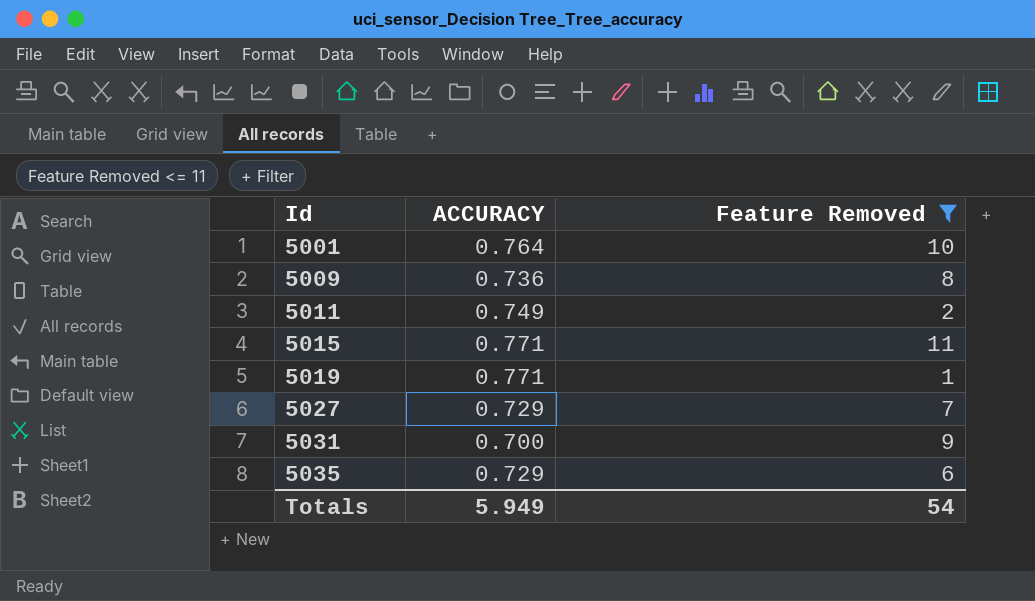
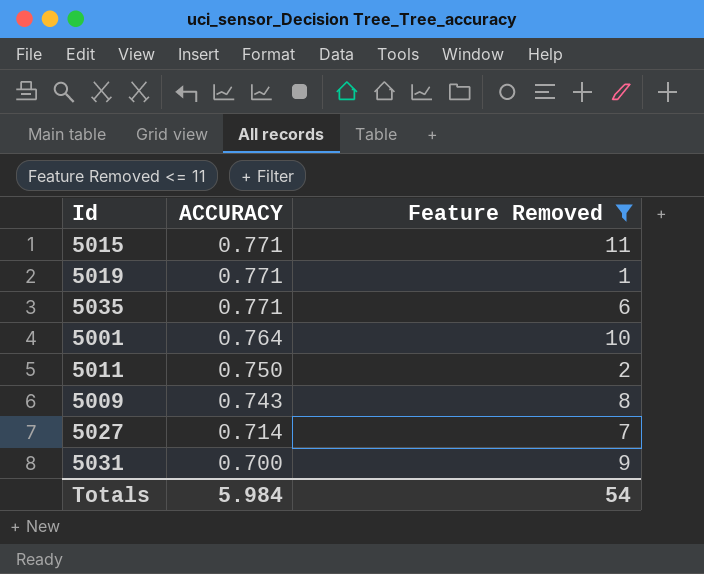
row order: Id ascending -> ACCURACY descending
5035 | ACCURACY: 0.729 -> 0.771
5011 | ACCURACY: 0.749 -> 0.750
5009 | ACCURACY: 0.736 -> 0.743
5027 | ACCURACY: 0.729 -> 0.714
Totals | ACCURACY: 5.949 -> 5.984

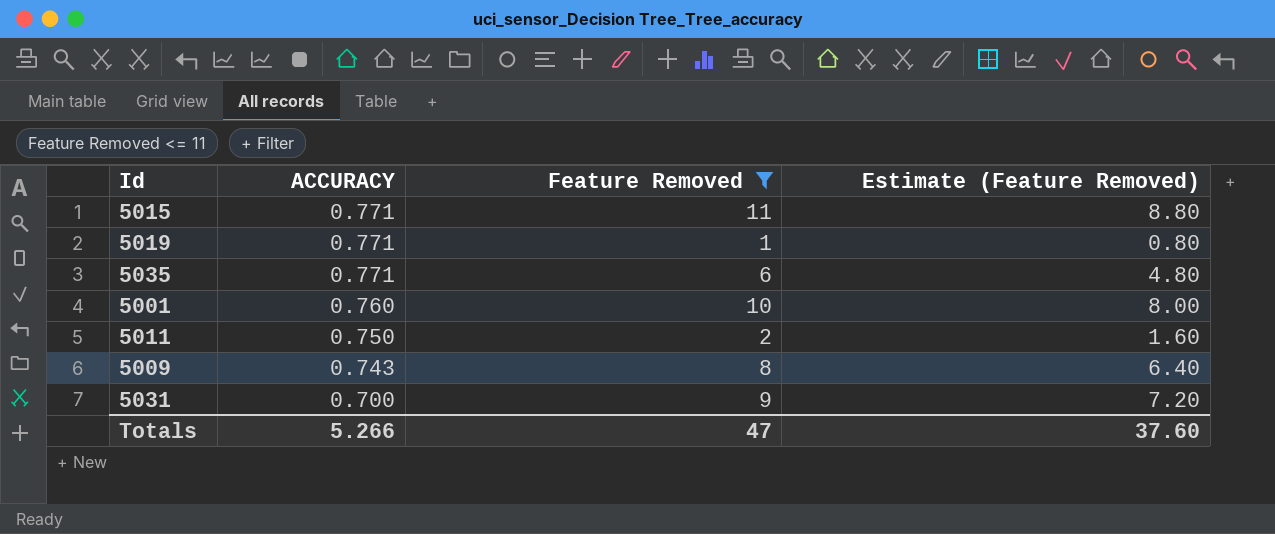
column Estimate (Feature Removed) | formula: none -> [Feature Removed] * 0.8
row 5027: 0.714 | 7 -> none
5001 | ACCURACY: 0.764 -> 0.760
Totals | ACCURACY: 5.984 -> 5.266
Totals | Feature Removed: 54 -> 47

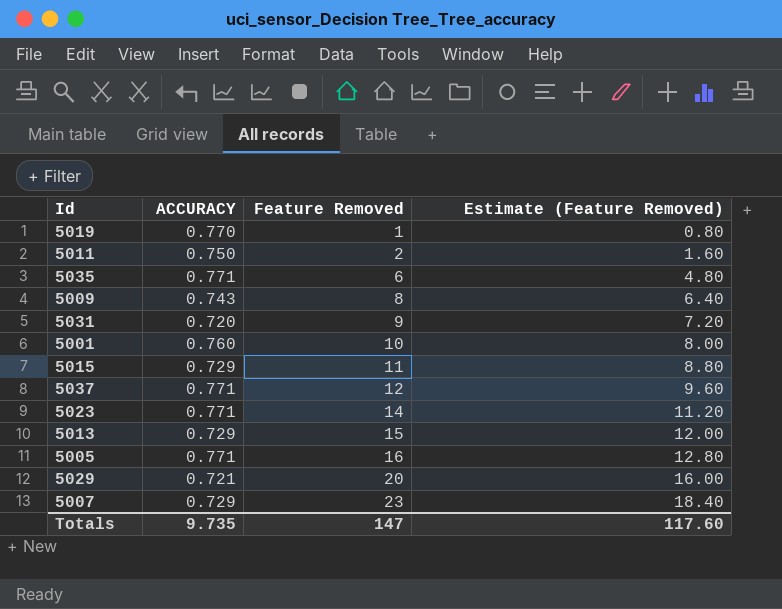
filter: Feature Removed <= 11 -> none
row order: ACCURACY descending -> Feature Removed ascending
5019 | ACCURACY: 0.771 -> 0.770
5031 | ACCURACY: 0.700 -> 0.720
5015 | ACCURACY: 0.771 -> 0.729
Totals | ACCURACY: 5.266 -> 9.735
Totals | Feature Removed: 47 -> 147
Totals | Estimate (Feature Removed): 37.60 -> 117.60

